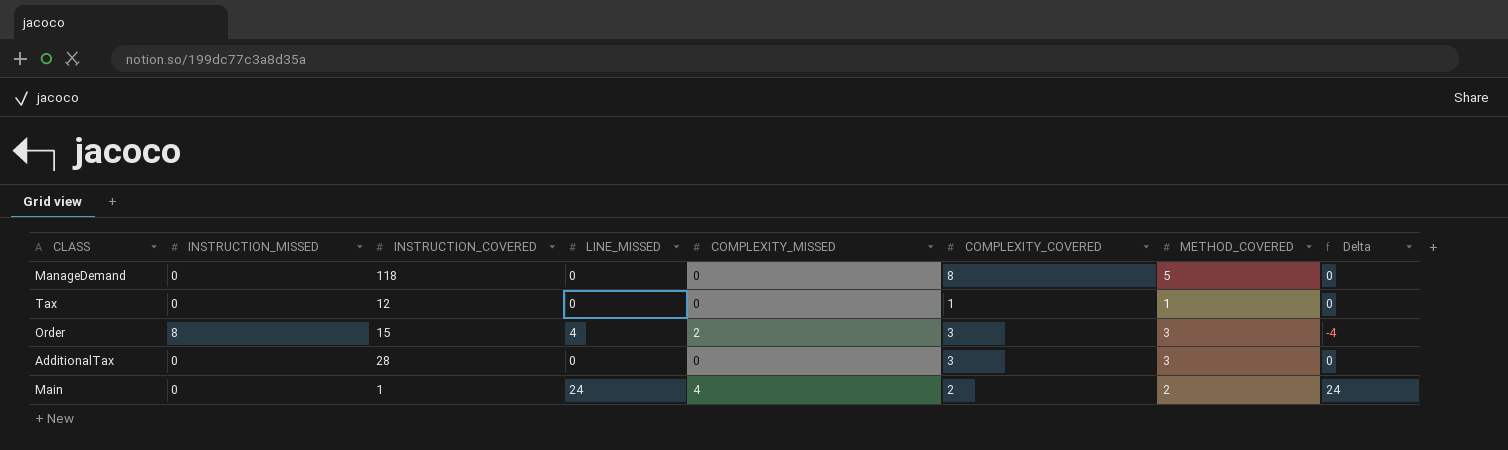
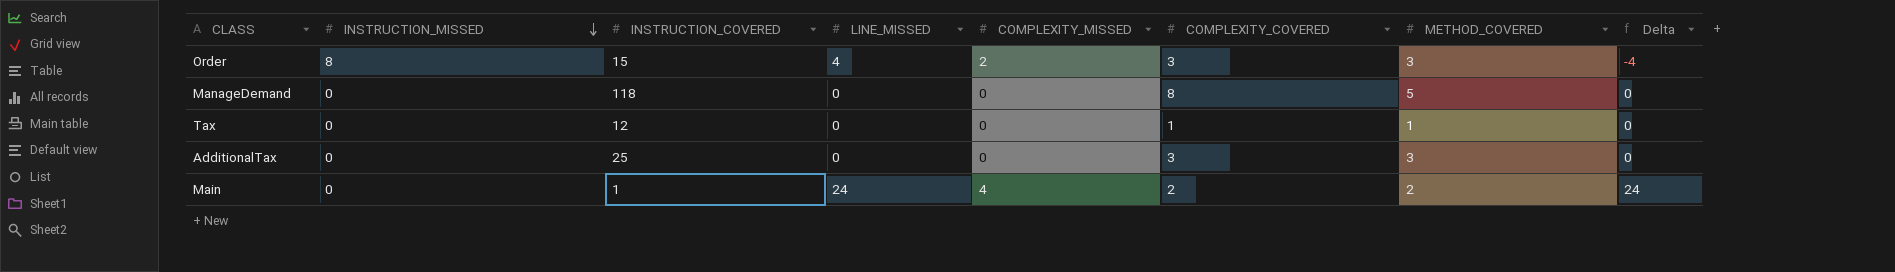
row order: none -> INSTRUCTION_MISSED descending
AdditionalTax | INSTRUCTION_COVERED: 28 -> 25

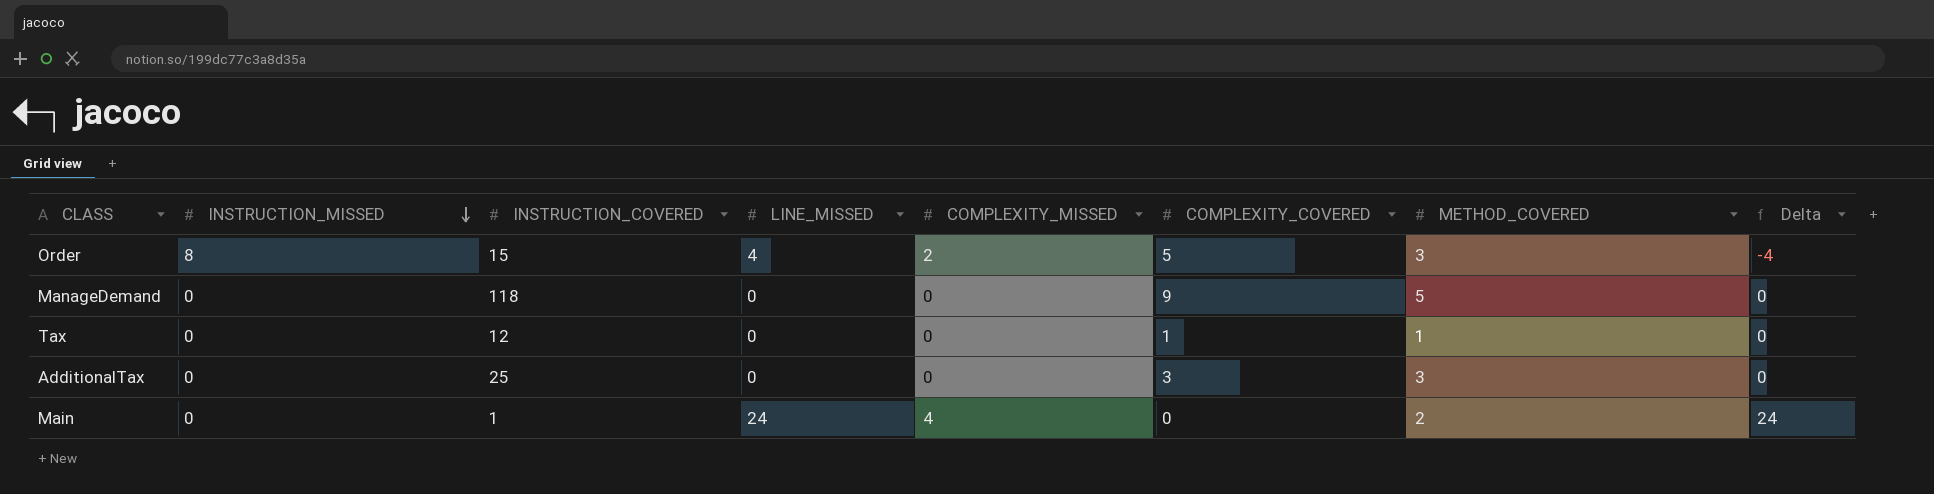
Order | COMPLEXITY_COVERED: 3 -> 5
ManageDemand | COMPLEXITY_COVERED: 8 -> 9
Main | COMPLEXITY_COVERED: 2 -> 0

